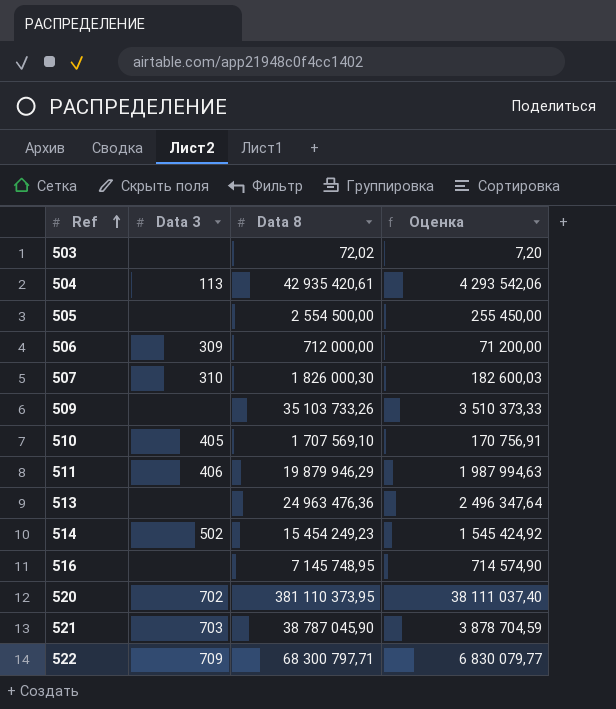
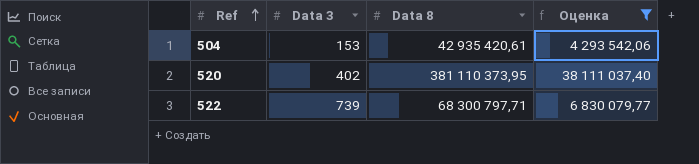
filter: none -> Оценка >= 4 293 542,06
504 | Data 3: 113 -> 153
520 | Data 3: 702 -> 402
522 | Data 3: 709 -> 739

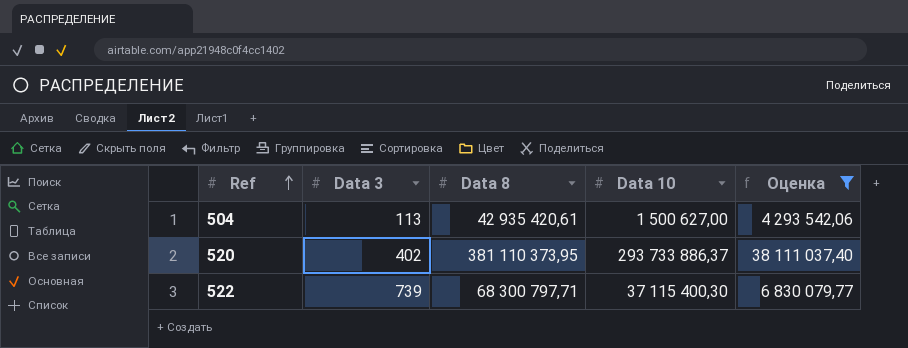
column Data 10 | position: none -> 4
504 | Data 3: 153 -> 113

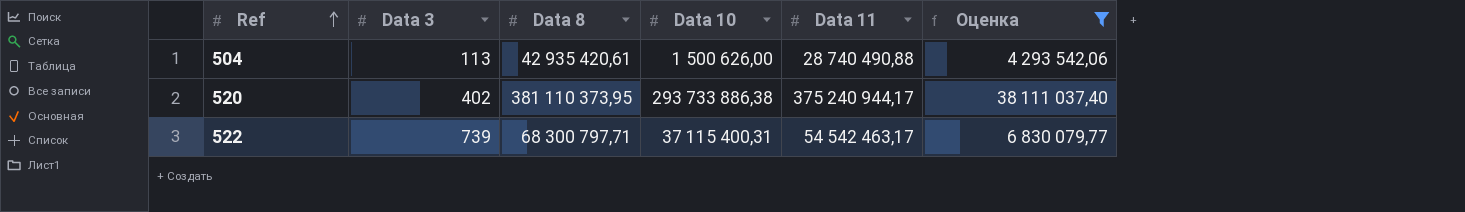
column Data 11 | position: none -> 5
504 | Data 10: 1 500 627,00 -> 1 500 626,00
520 | Data 10: 293 733 886,37 -> 293 733 886,38
522 | Data 10: 37 115 400,30 -> 37 115 400,31

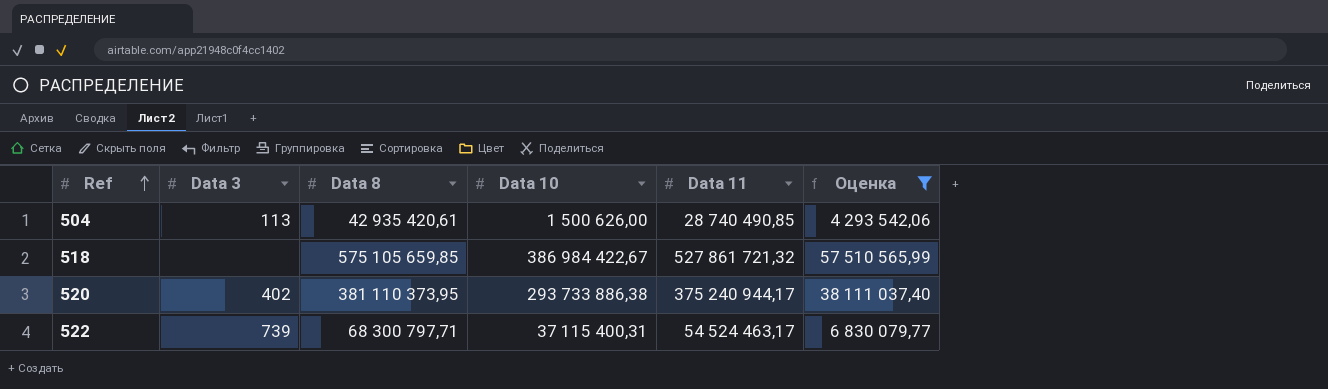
504 | Data 11: 28 740 490,88 -> 28 740 490,85
row 518: none -> none | 575 105 659,85 | 386 984 422,67 | 527 861 721,32 | 57 510 565,99
522 | Data 11: 54 542 463,17 -> 54 524 463,17

